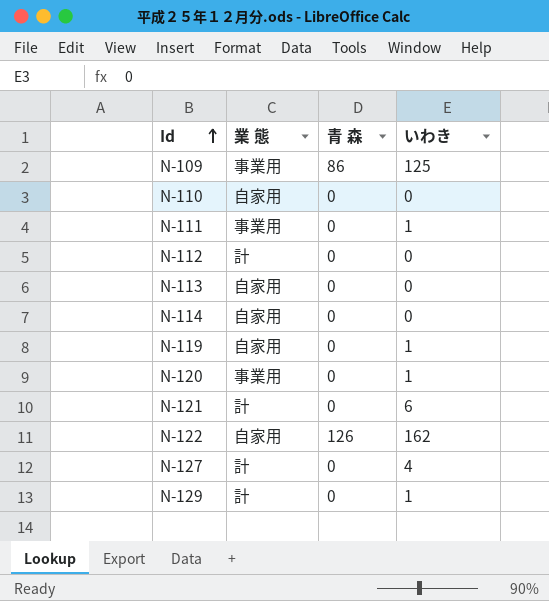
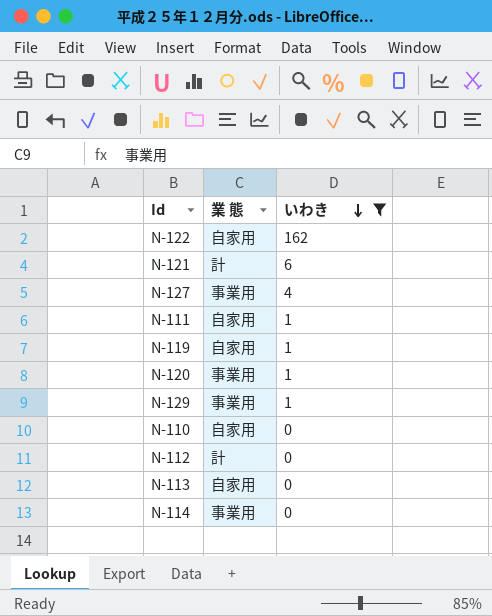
filter: none -> いわき != 125
row order: Id ascending -> いわき descending
column 青 森 | position: 3 -> none
N-127 | 業 態: 計 -> 事業用
N-111 | 業 態: 事業用 -> 自家用
N-129 | 業 態: 計 -> 事業用
N-114 | 業 態: 自家用 -> 事業用

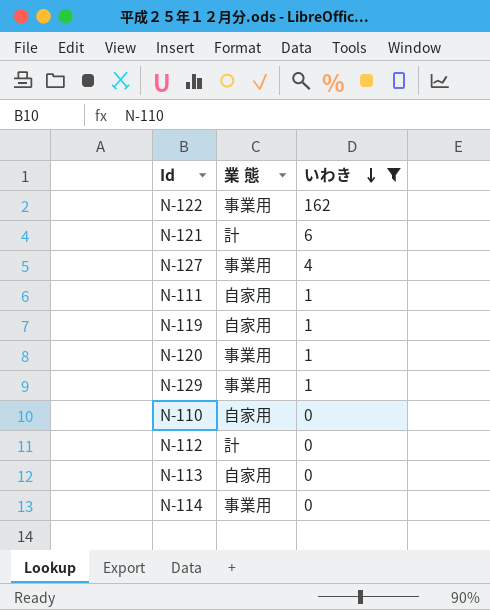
N-122 | 業 態: 自家用 -> 事業用

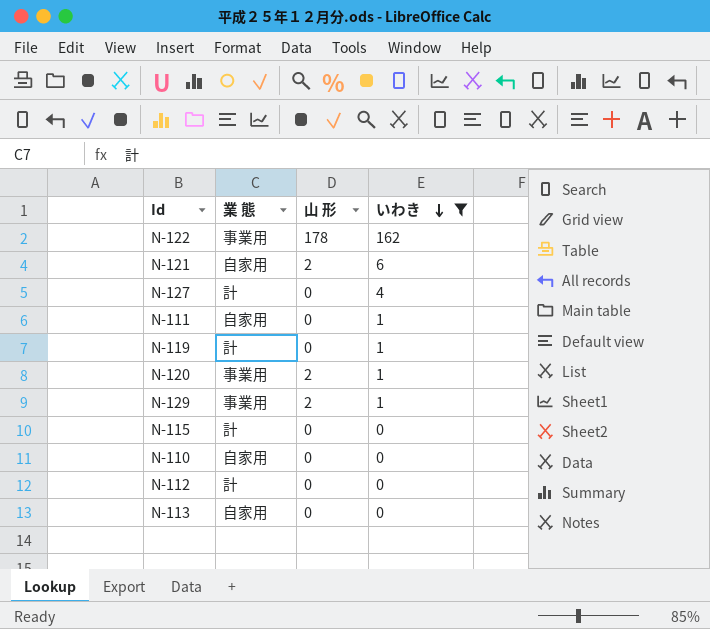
column 山 形 | position: none -> 3
row N-114: 事業用 | 0 -> none
N-121 | 業 態: 計 -> 自家用
N-127 | 業 態: 事業用 -> 計
N-119 | 業 態: 自家用 -> 計
row N-115: none -> 計 | 0 | 0

